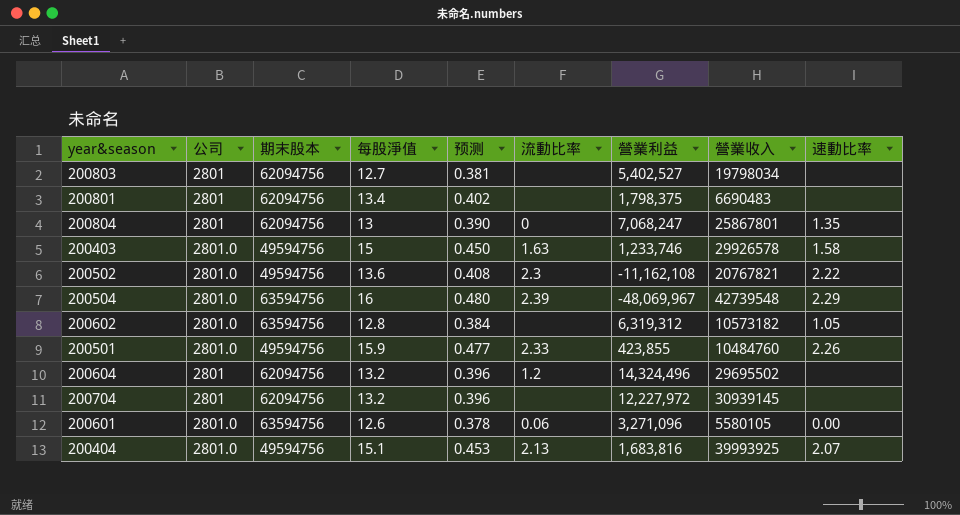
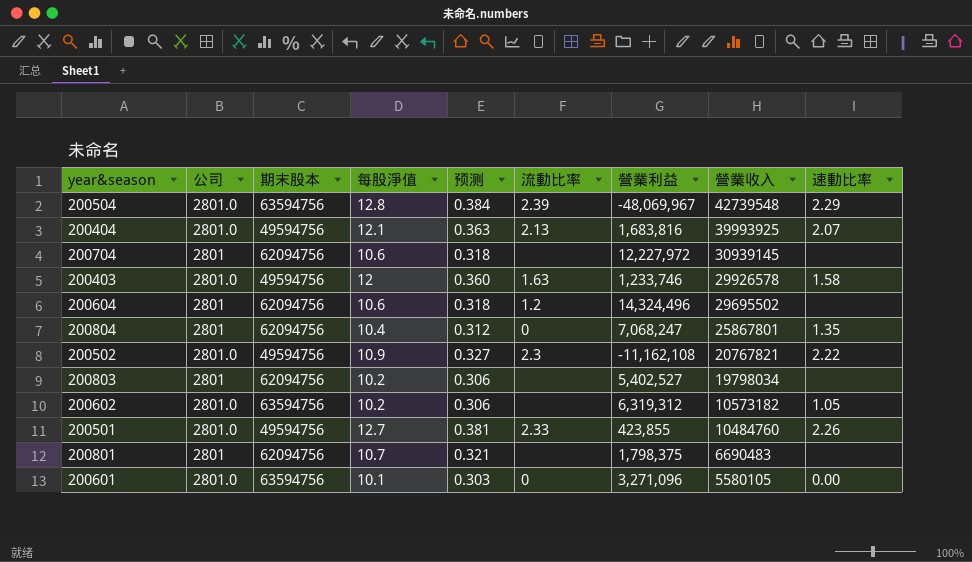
row order: none -> 營業收入 descending
200504 | 每股淨值: 16 -> 12.8
200504 | 预测: 0.480 -> 0.384
200404 | 每股淨值: 15.1 -> 12.1
200404 | 预测: 0.453 -> 0.363
200704 | 每股淨值: 13.2 -> 10.6
200704 | 预测: 0.396 -> 0.318
200403 | 每股淨值: 15 -> 12
200403 | 预测: 0.450 -> 0.360
200604 | 每股淨值: 13.2 -> 10.6
200604 | 预测: 0.396 -> 0.318
200804 | 每股淨值: 13 -> 10.4
200804 | 预测: 0.390 -> 0.312
200502 | 每股淨值: 13.6 -> 10.9
200502 | 预测: 0.408 -> 0.327
200803 | 每股淨值: 12.7 -> 10.2
200803 | 预测: 0.381 -> 0.306
200602 | 每股淨值: 12.8 -> 10.2
200602 | 预测: 0.384 -> 0.306
200501 | 每股淨值: 15.9 -> 12.7
200501 | 预测: 0.477 -> 0.381
200801 | 每股淨值: 13.4 -> 10.7
200801 | 预测: 0.402 -> 0.321
200601 | 每股淨值: 12.6 -> 10.1
200601 | 预测: 0.378 -> 0.303
200601 | 流動比率: 0.06 -> 0

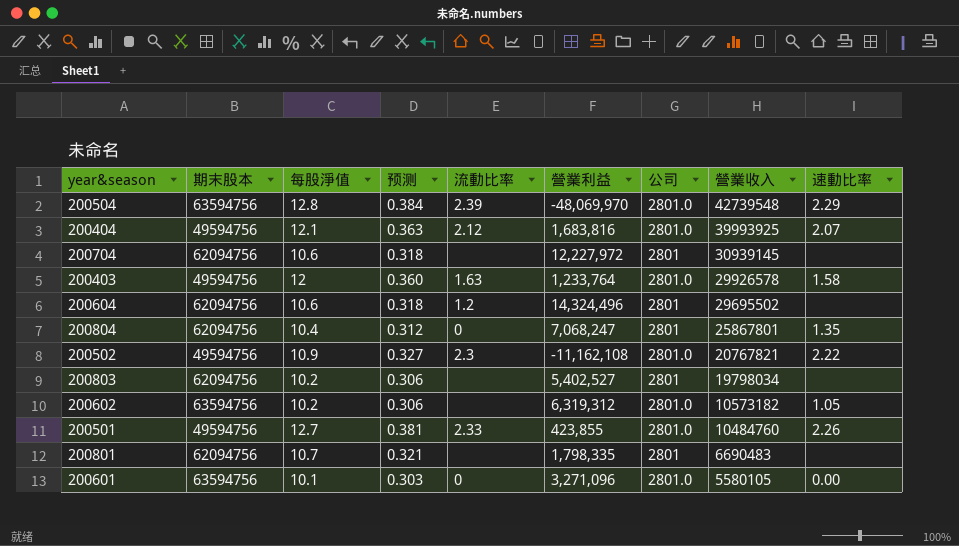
column 公司 | position: 2 -> 7
200504 | 營業利益: -48,069,967 -> -48,069,970
200404 | 流動比率: 2.13 -> 2.12
200403 | 營業利益: 1,233,746 -> 1,233,764
200801 | 營業利益: 1,798,375 -> 1,798,335

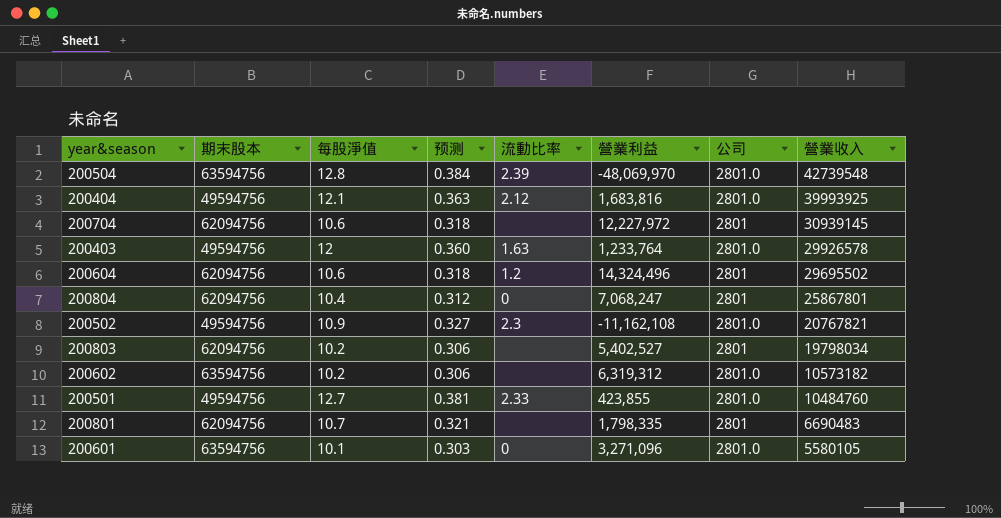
column 速動比率 | position: 9 -> none

